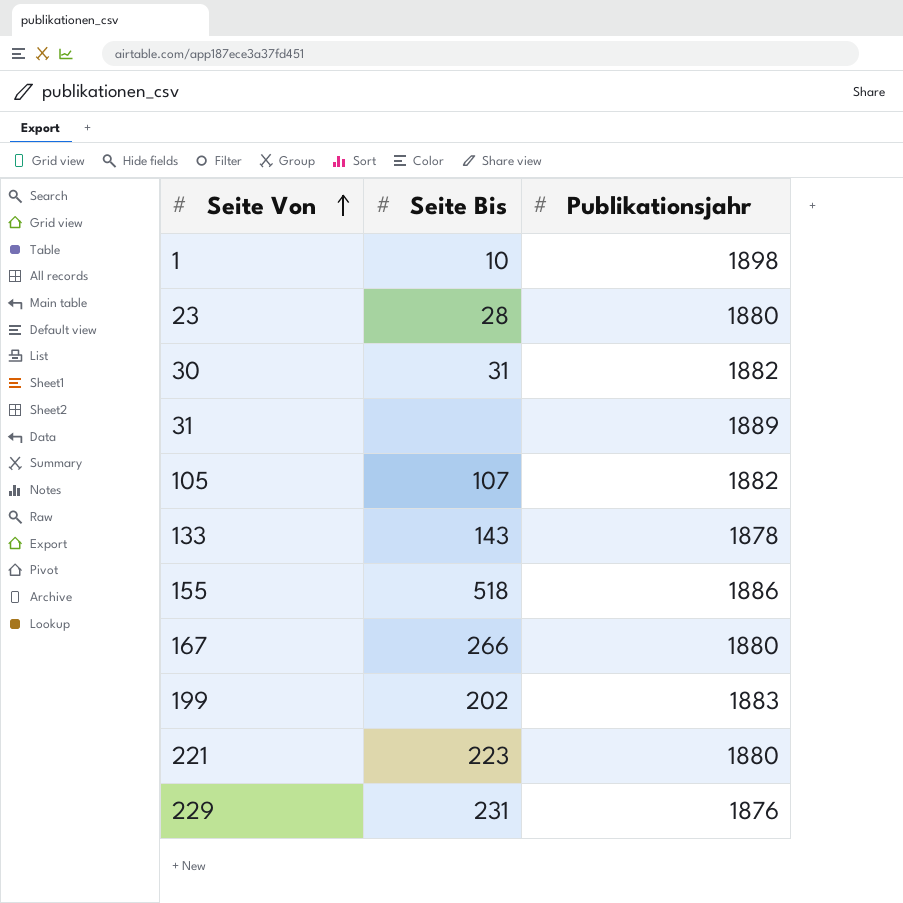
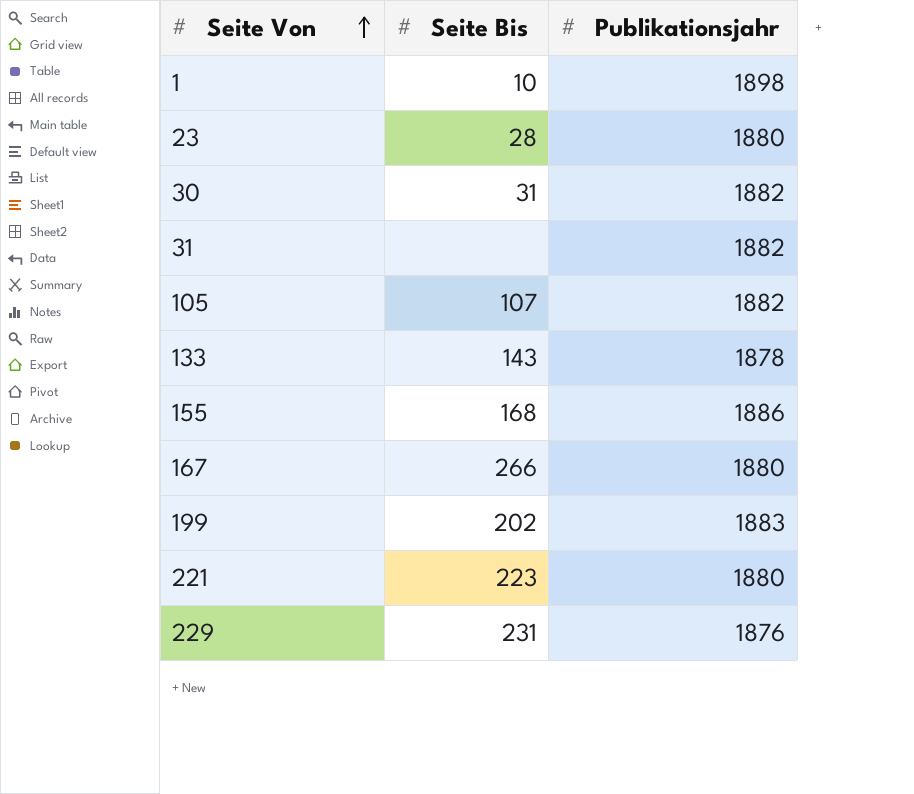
31 | Publikationsjahr: 1889 -> 1882
155 | Seite Bis: 518 -> 168

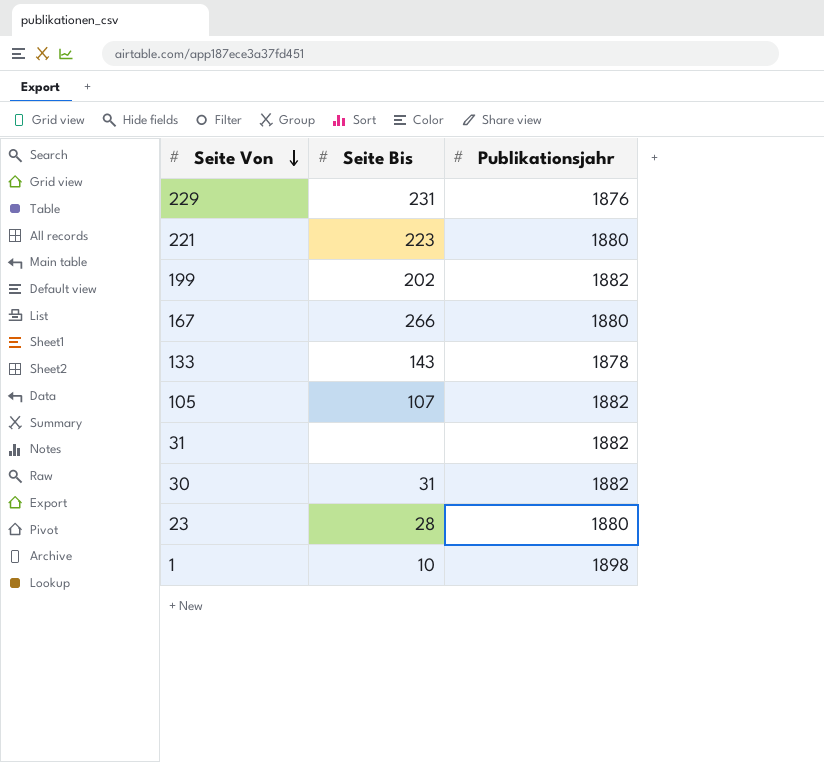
row order: Seite Von ascending -> Seite Von descending
row 155: 168 | 1886 -> none
199 | Publikationsjahr: 1883 -> 1882

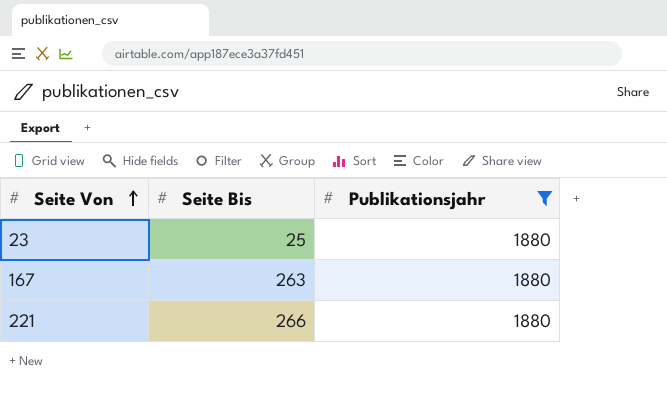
filter: none -> Publikationsjahr = 1880
row order: Seite Von descending -> Seite Von ascending
23 | Seite Bis: 28 -> 25
167 | Seite Bis: 266 -> 263
221 | Seite Bis: 223 -> 266

